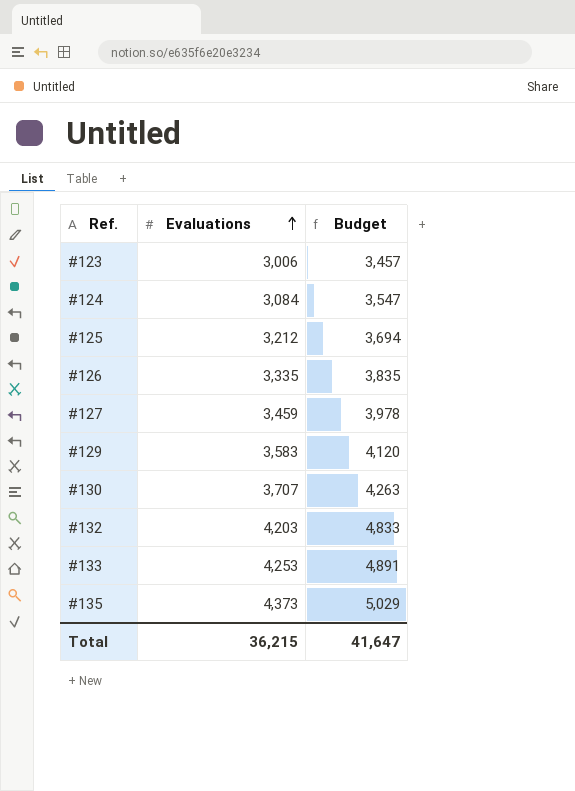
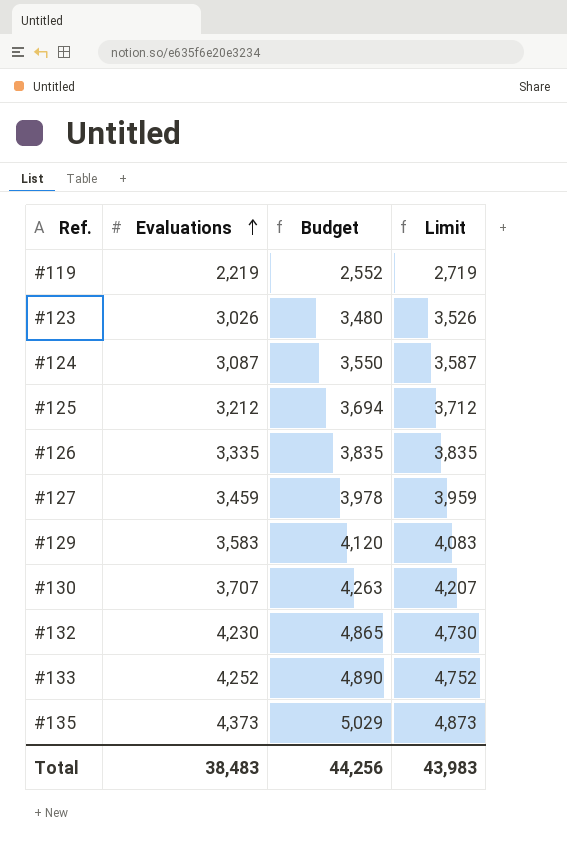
column Limit | formula: none -> [Evaluations] + 500
row #119: none -> 2,219 | 2,552 | 2,719
#123 | Evaluations: 3,006 -> 3,026
#123 | Budget: 3,457 -> 3,480
#124 | Evaluations: 3,084 -> 3,087
#124 | Budget: 3,547 -> 3,550
#132 | Evaluations: 4,203 -> 4,230
#132 | Budget: 4,833 -> 4,865
#133 | Evaluations: 4,253 -> 4,252
#133 | Budget: 4,891 -> 4,890
Total | Evaluations: 36,215 -> 38,483
Total | Budget: 41,647 -> 44,256

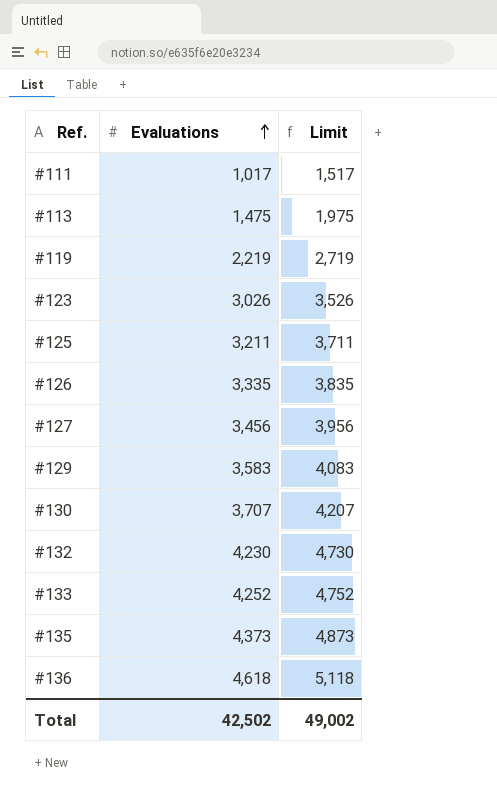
column Budget | formula: [Evaluations] * 1.15 -> none
row #124: 3,087 | 3,550 | 3,587 -> none
row #111: none -> 1,017 | 1,517
row #113: none -> 1,475 | 1,975
#125 | Evaluations: 3,212 -> 3,211
#125 | Limit: 3,712 -> 3,711
#127 | Evaluations: 3,459 -> 3,456
#127 | Limit: 3,959 -> 3,956
row #136: none -> 4,618 | 5,118
Total | Evaluations: 38,483 -> 42,502
Total | Limit: 43,983 -> 49,002

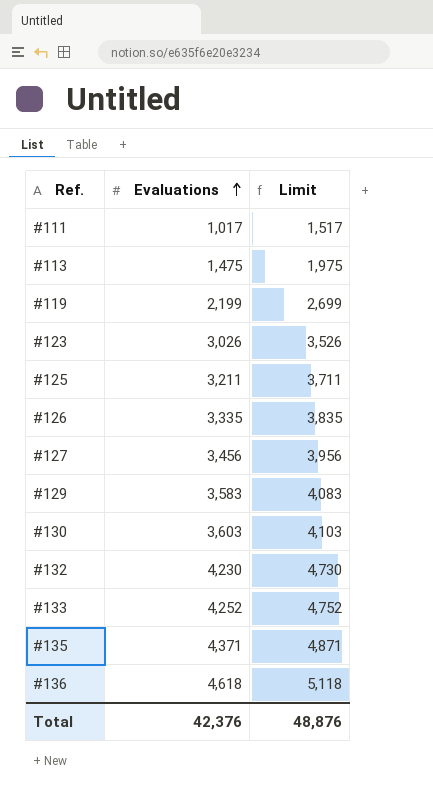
#119 | Evaluations: 2,219 -> 2,199
#119 | Limit: 2,719 -> 2,699
#130 | Evaluations: 3,707 -> 3,603
#130 | Limit: 4,207 -> 4,103
#135 | Evaluations: 4,373 -> 4,371
#135 | Limit: 4,873 -> 4,871
Total | Evaluations: 42,502 -> 42,376
Total | Limit: 49,002 -> 48,876

